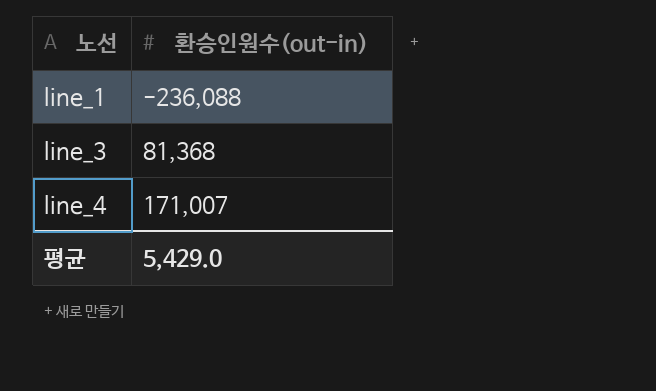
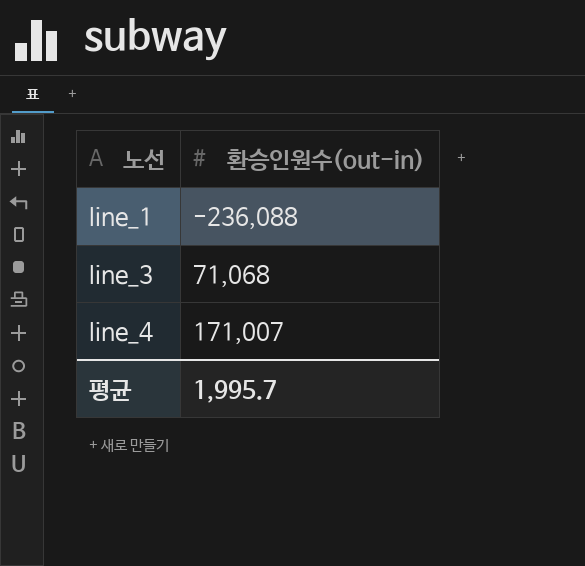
line_3 | 환승인원수(out-in): 81,368 -> 71,068
평균 | 환승인원수(out-in): 5,429.0 -> 1,995.7

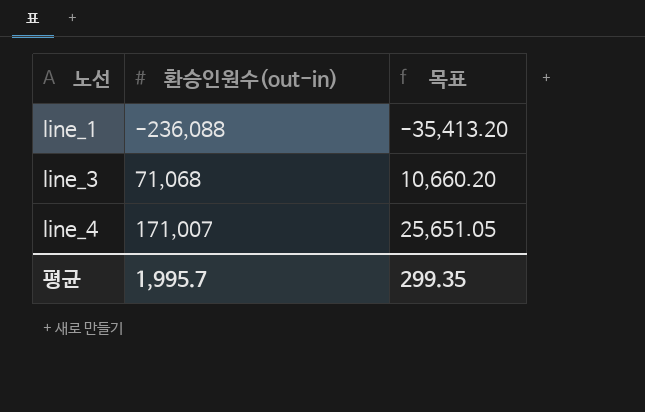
column 목표 | formula: none -> [환승인원수(out-in)] * 0.15

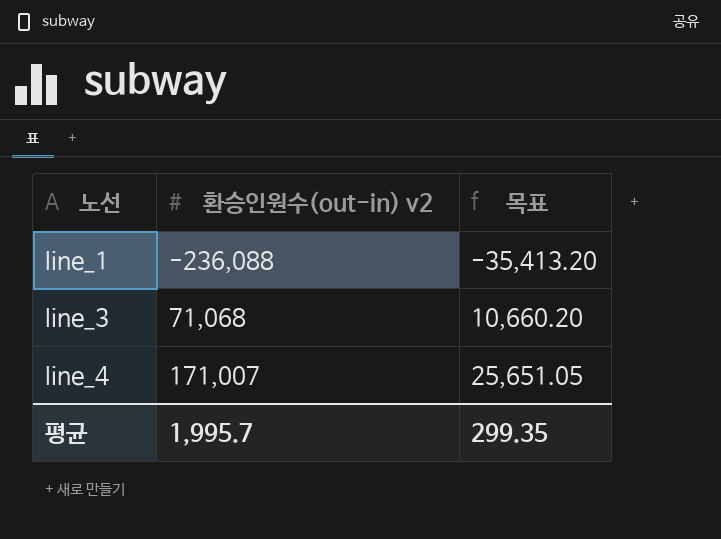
column name: 환승인원수(out-in) -> 환승인원수(out-in) v2

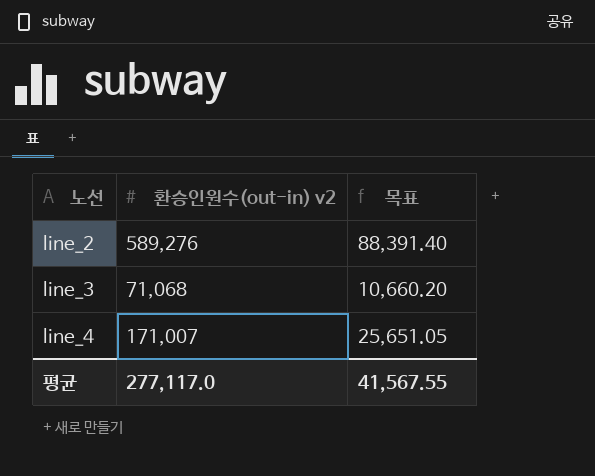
row line_1: -236,088 | -35,413.20 -> none
row line_2: none -> 589,276 | 88,391.40
평균 | 환승인원수(out-in) v2: 1,995.7 -> 277,117.0
평균 | 목표: 299.35 -> 41,567.55

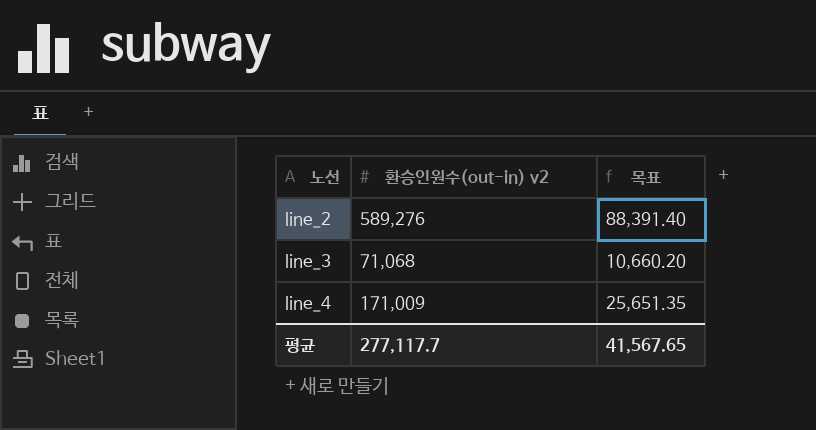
line_4 | 환승인원수(out-in) v2: 171,007 -> 171,009
line_4 | 목표: 25,651.05 -> 25,651.35
평균 | 환승인원수(out-in) v2: 277,117.0 -> 277,117.7
평균 | 목표: 41,567.55 -> 41,567.65

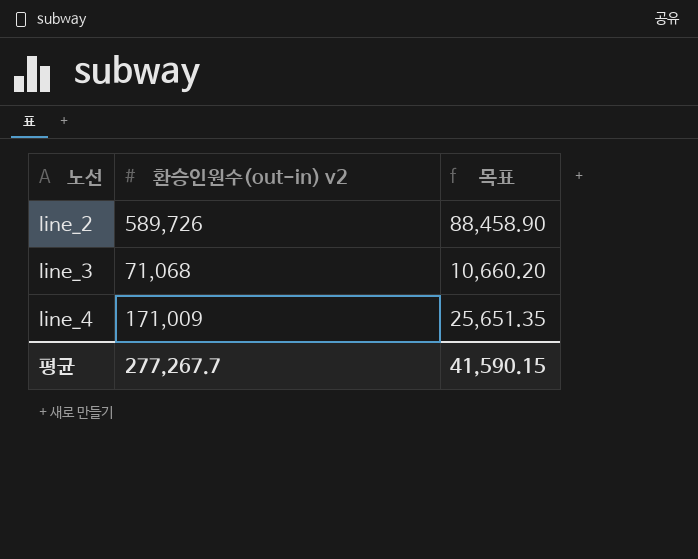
line_2 | 환승인원수(out-in) v2: 589,276 -> 589,726
line_2 | 목표: 88,391.40 -> 88,458.90
평균 | 환승인원수(out-in) v2: 277,117.7 -> 277,267.7
평균 | 목표: 41,567.65 -> 41,590.15

